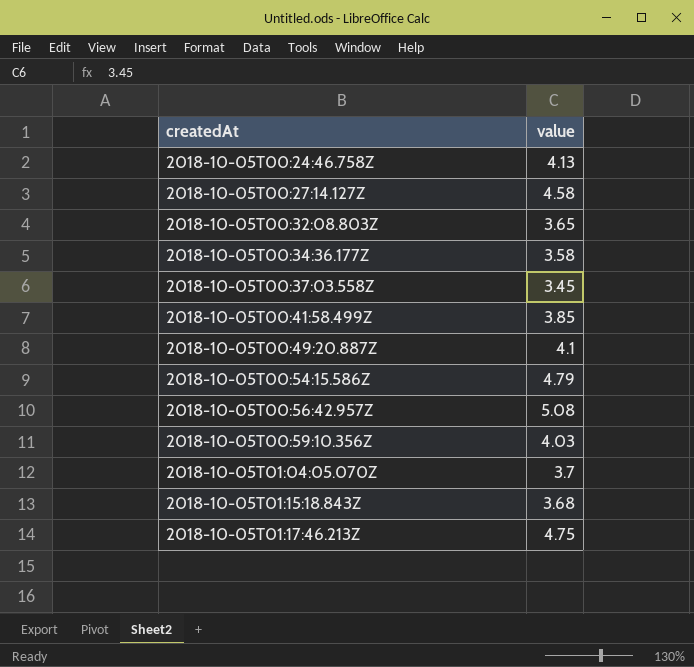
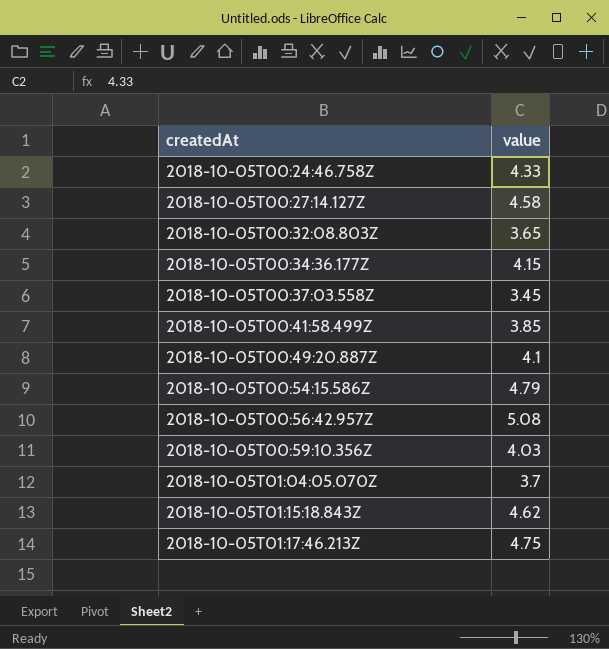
2018-10-05T00:24:46.758Z | value: 4.13 -> 4.33
2018-10-05T00:34:36.177Z | value: 3.58 -> 4.15
2018-10-05T01:15:18.843Z | value: 3.68 -> 4.62

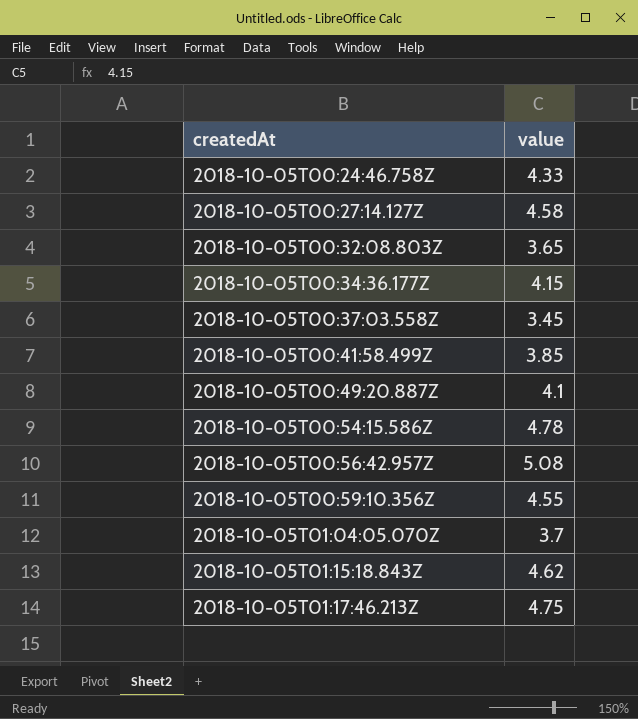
2018-10-05T00:54:15.586Z | value: 4.79 -> 4.78
2018-10-05T00:59:10.356Z | value: 4.03 -> 4.55

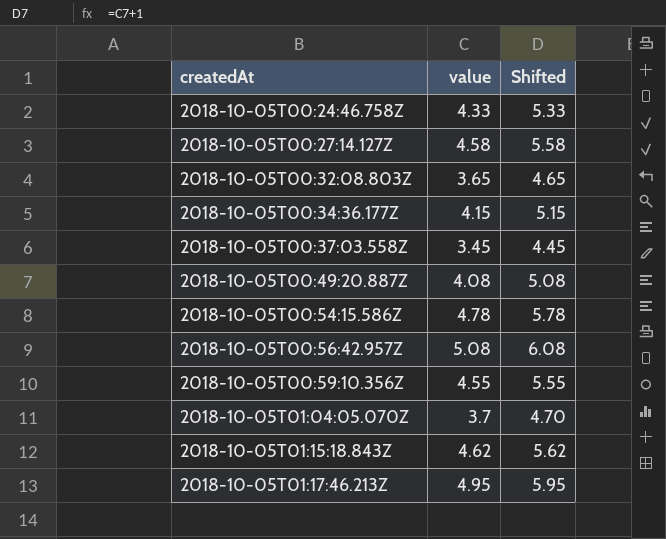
column Shifted | formula: none -> [value] + 1
row 2018-10-05T00:41:58.499Z: 3.85 -> none
2018-10-05T00:49:20.887Z | value: 4.1 -> 4.08
2018-10-05T01:17:46.213Z | value: 4.75 -> 4.95

